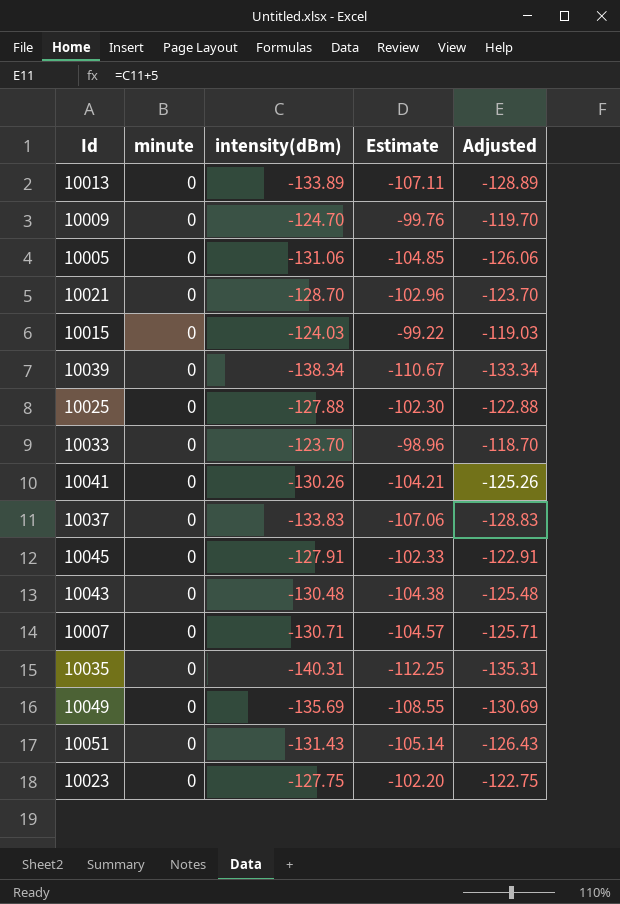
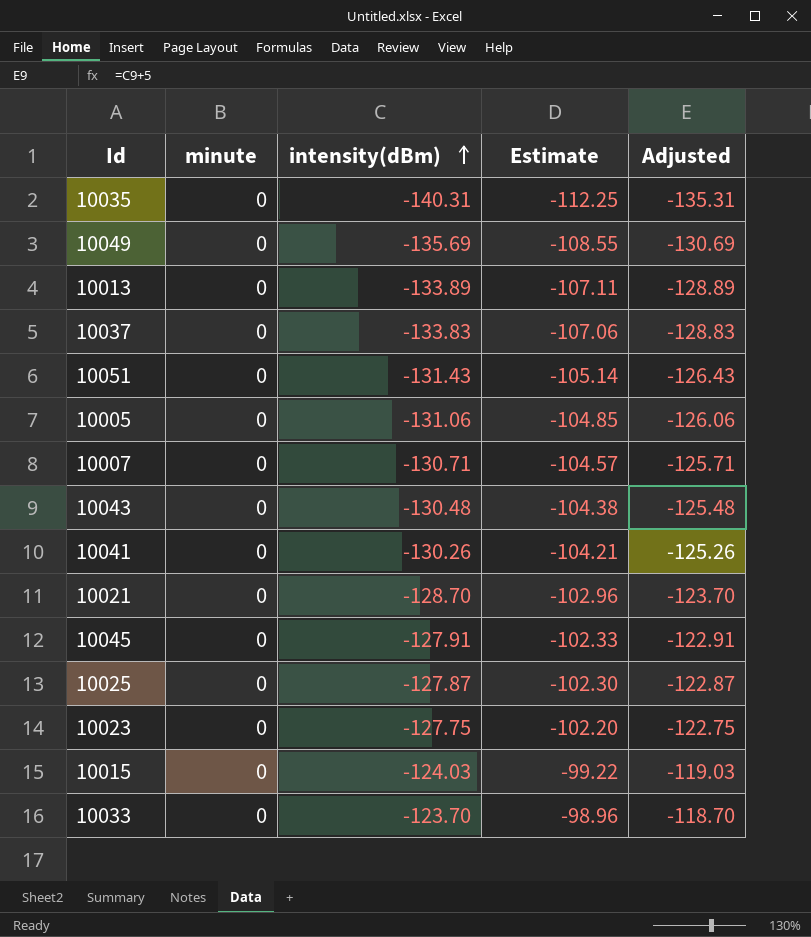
row order: none -> intensity(dBm) ascending
row 10009: 0 | -124.70 | -99.76 | -119.70 -> none
row 10039: 0 | -138.34 | -110.67 | -133.34 -> none
10025 | intensity(dBm): -127.88 -> -127.87
10025 | Adjusted: -122.88 -> -122.87

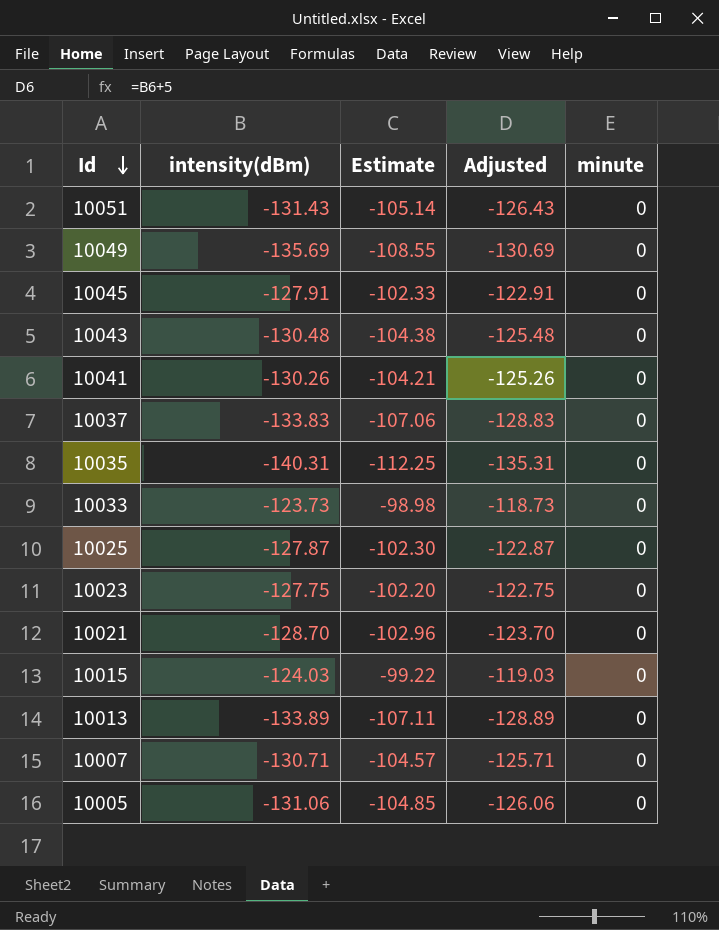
row order: intensity(dBm) ascending -> Id descending
column minute | position: 2 -> 5
10033 | intensity(dBm): -123.70 -> -123.73
10033 | Estimate: -98.96 -> -98.98
10033 | Adjusted: -118.70 -> -118.73

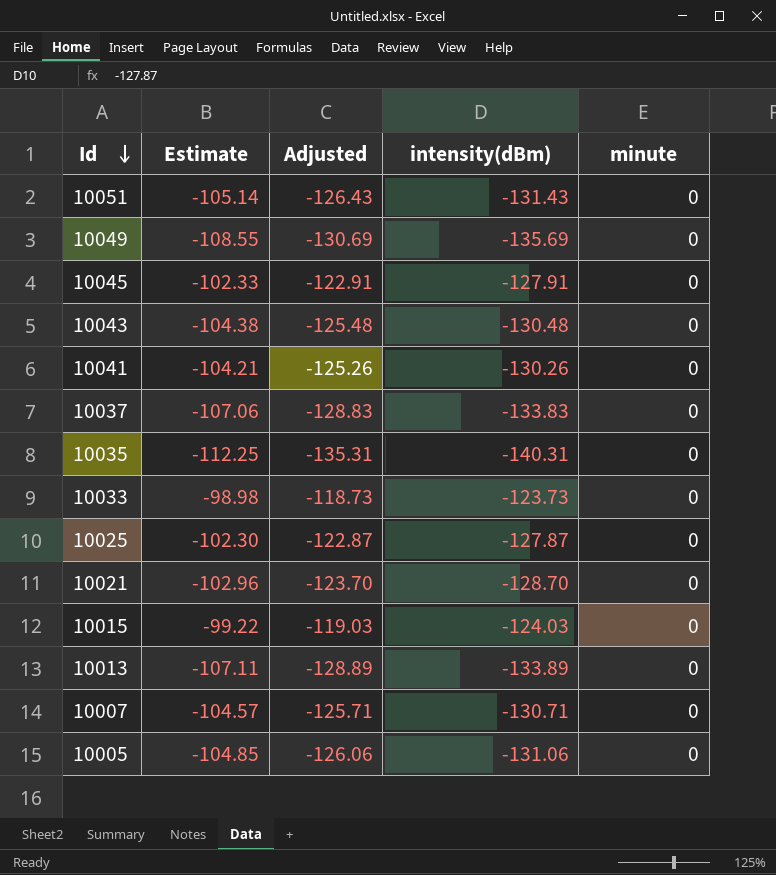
column intensity(dBm) | position: 2 -> 4
row 10023: -127.75 | -102.20 | -122.75 | 0 -> none

